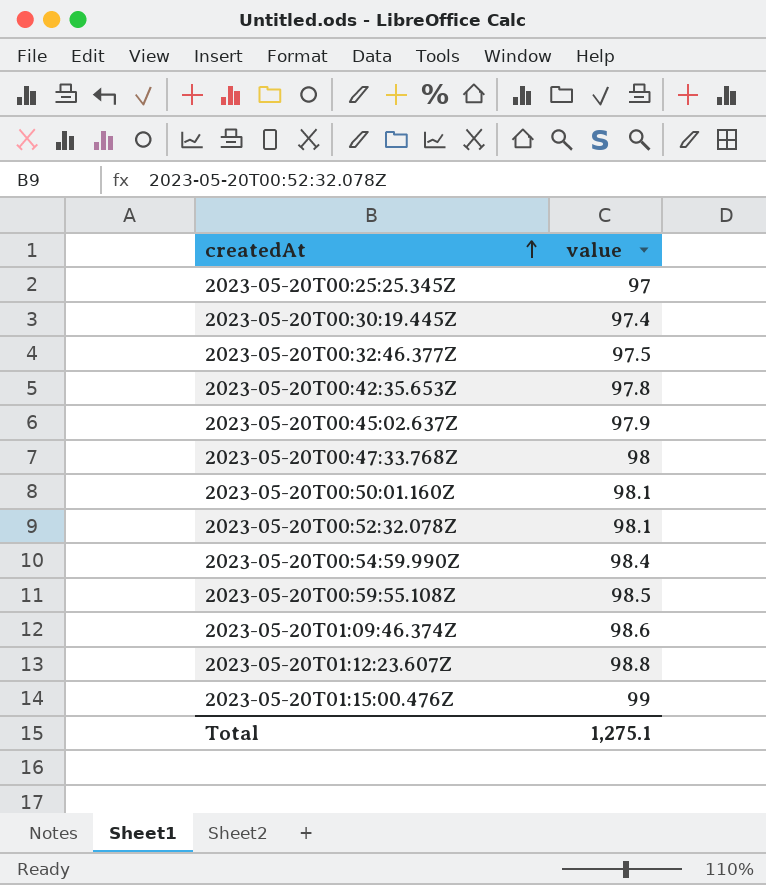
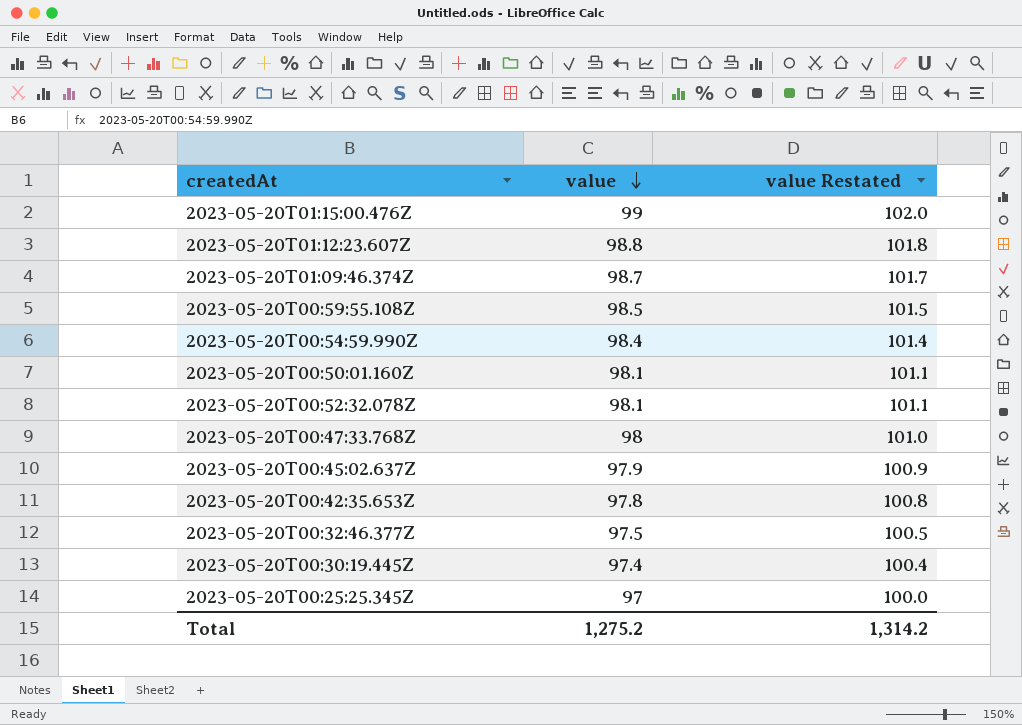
row order: createdAt ascending -> value descending
column value Restated | formula: none -> [value] + 3
2023-05-20T01:09:46.374Z | value: 98.6 -> 98.7
Total | value: 1,275.1 -> 1,275.2

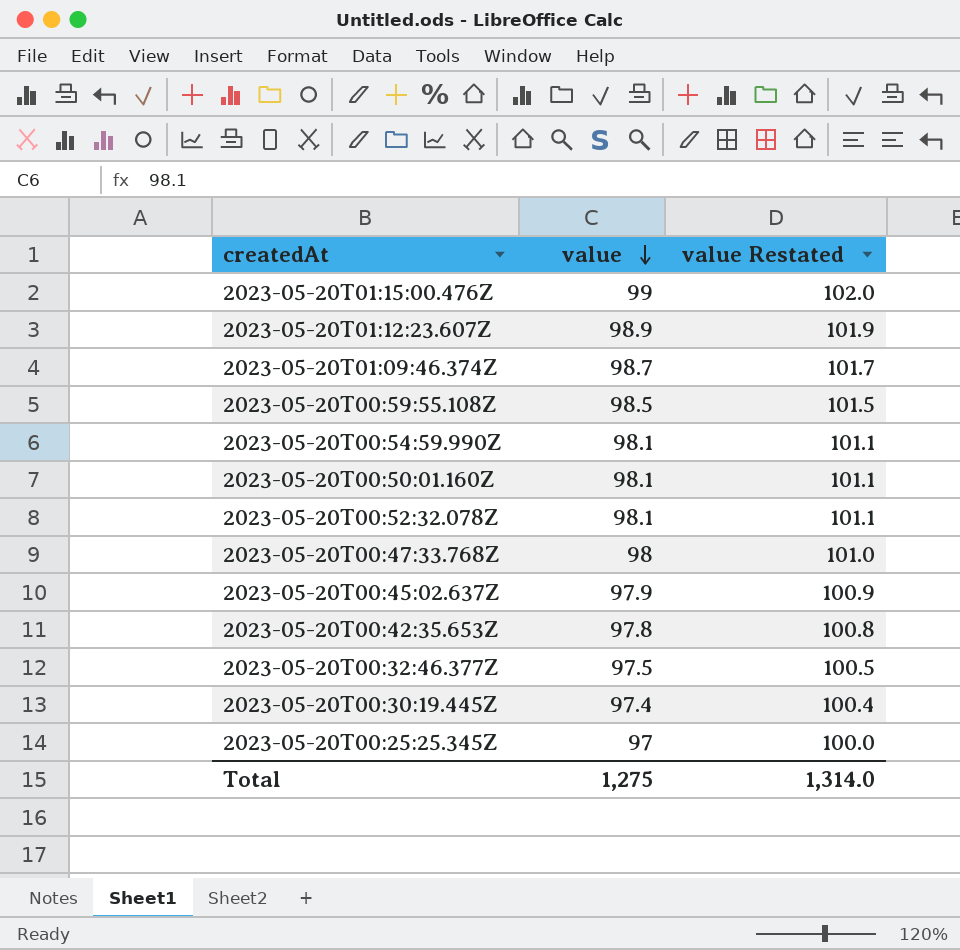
2023-05-20T01:12:23.607Z | value: 98.8 -> 98.9
2023-05-20T01:12:23.607Z | value Restated: 101.8 -> 101.9
2023-05-20T00:54:59.990Z | value: 98.4 -> 98.1
2023-05-20T00:54:59.990Z | value Restated: 101.4 -> 101.1
Total | value: 1,275.2 -> 1,275
Total | value Restated: 1,314.2 -> 1,314.0

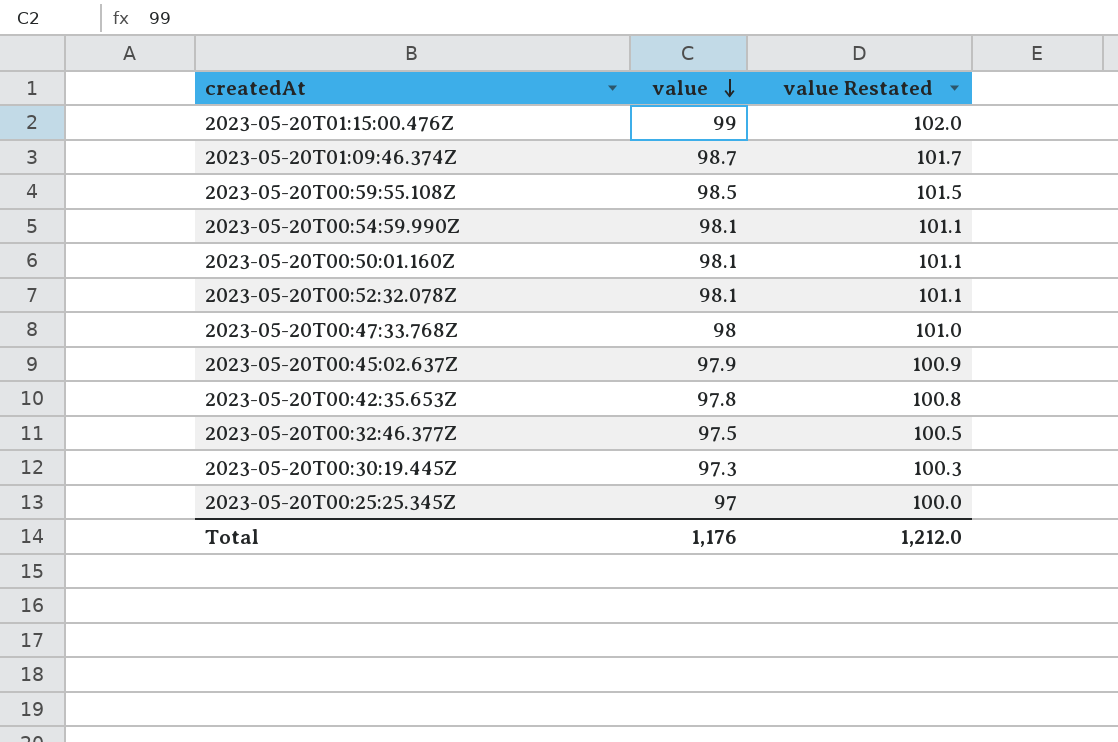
row 2023-05-20T01:12:23.607Z: 98.9 | 101.9 -> none
2023-05-20T00:30:19.445Z | value: 97.4 -> 97.3
2023-05-20T00:30:19.445Z | value Restated: 100.4 -> 100.3
Total | value: 1,275 -> 1,176
Total | value Restated: 1,314.0 -> 1,212.0

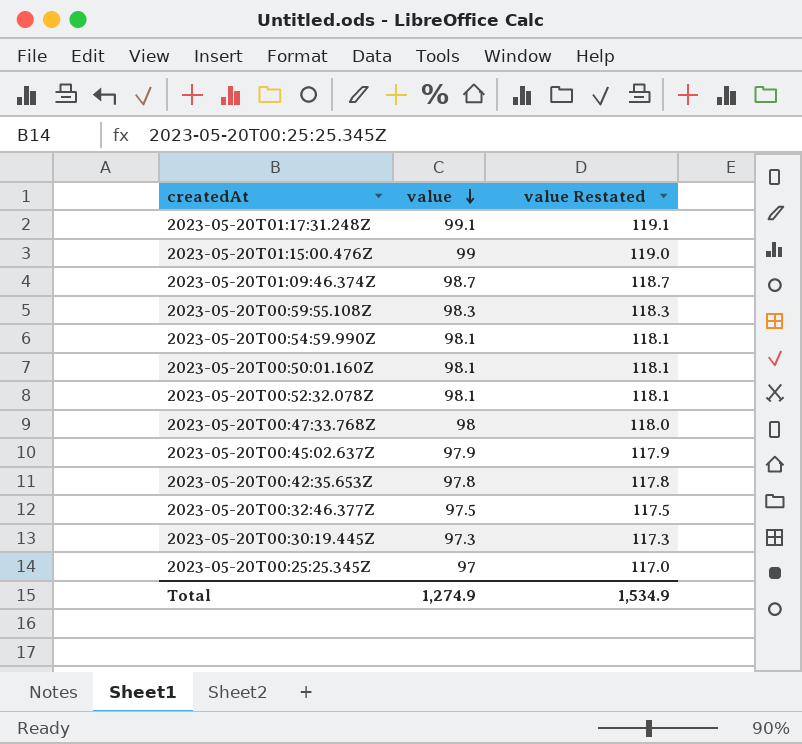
column value Restated | formula: [value] + 3 -> [value] + 20
row 2023-05-20T01:17:31.248Z: none -> 99.1 | 119.1
2023-05-20T00:59:55.108Z | value: 98.5 -> 98.3
Total | value: 1,176 -> 1,274.9
Total | value Restated: 1,212.0 -> 1,534.9

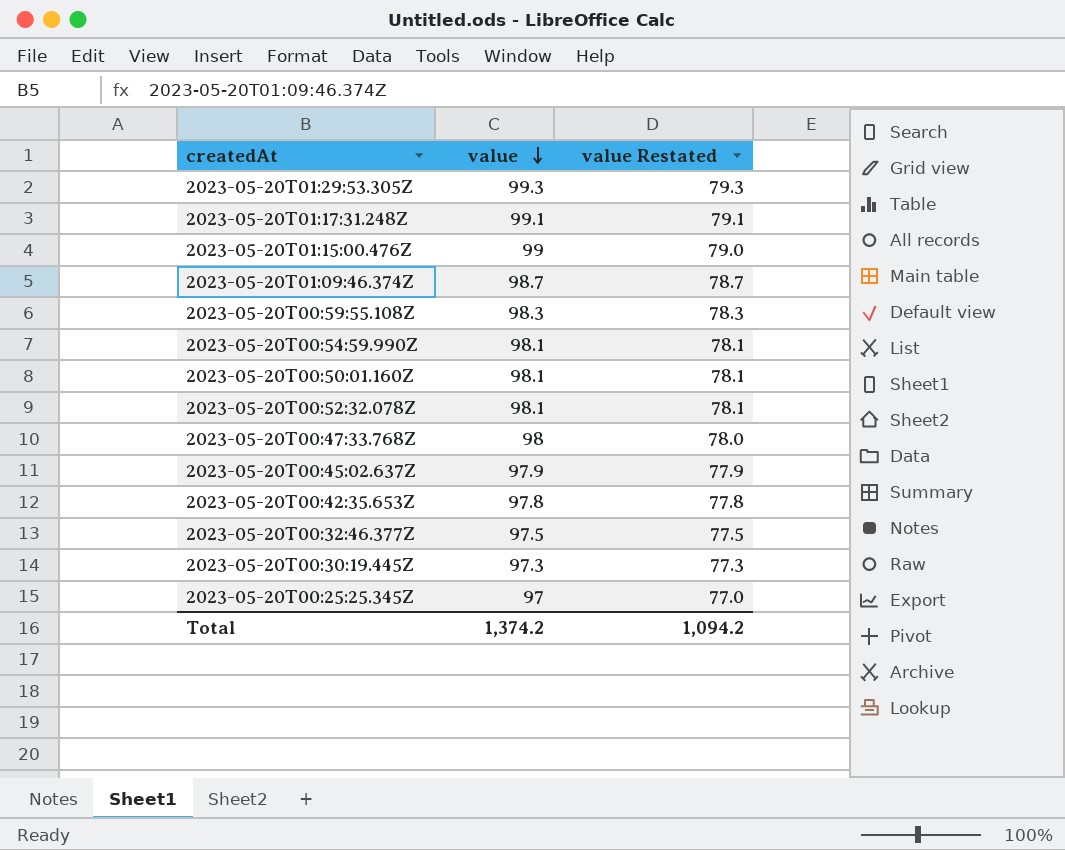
column value Restated | formula: [value] + 20 -> [value] - 20
row 2023-05-20T01:29:53.305Z: none -> 99.3 | 79.3
Total | value: 1,274.9 -> 1,374.2
Total | value Restated: 1,534.9 -> 1,094.2

